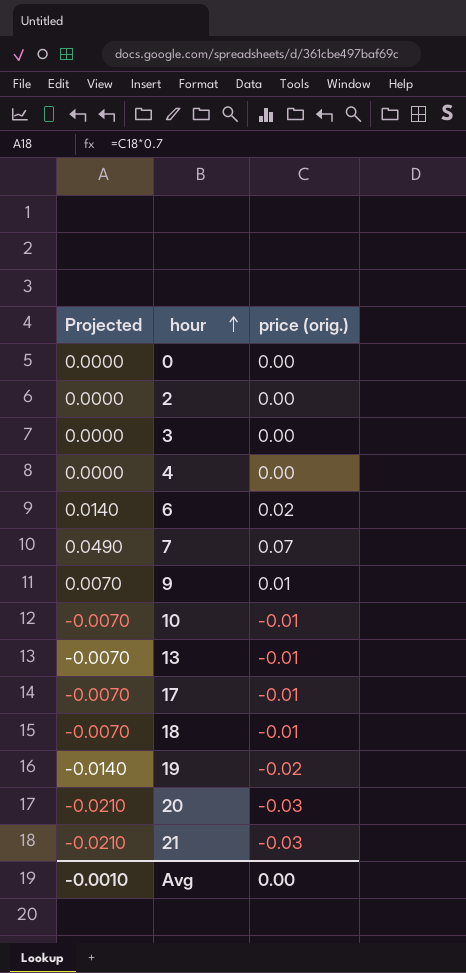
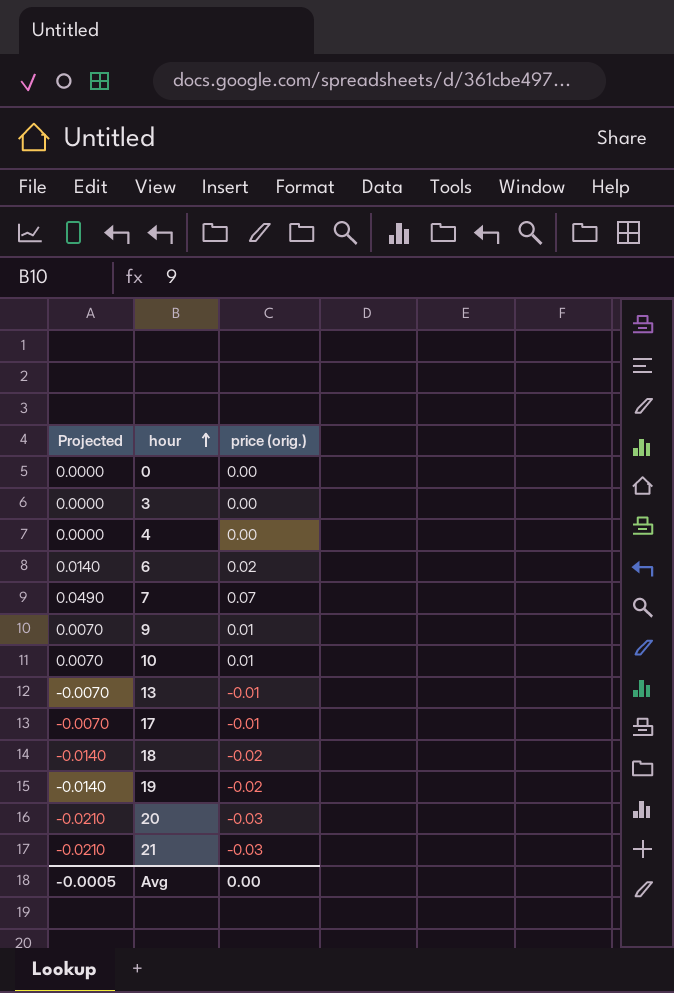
row 2: 0.0000 | 0.00 -> none
10 | Projected: -0.0070 -> 0.0070
10 | price (orig.): -0.01 -> 0.01
18 | Projected: -0.0070 -> -0.0140
18 | price (orig.): -0.01 -> -0.02
Avg | Projected: -0.0010 -> -0.0005

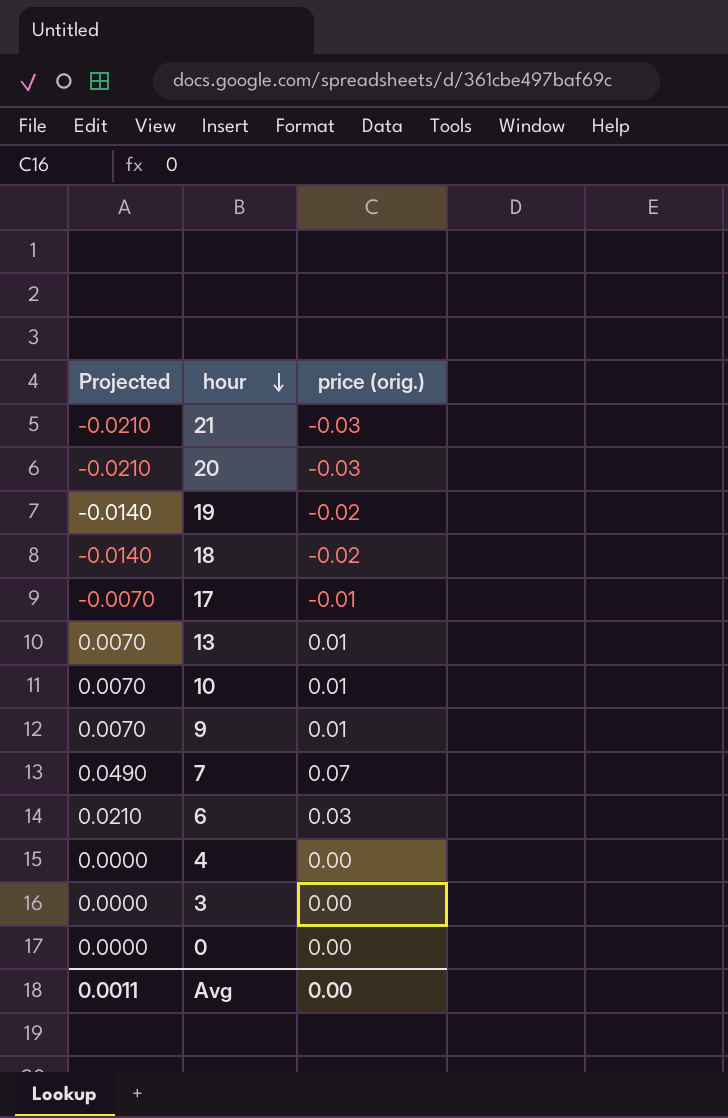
row order: hour ascending -> hour descending
13 | Projected: -0.0070 -> 0.0070
13 | price (orig.): -0.01 -> 0.01
6 | Projected: 0.0140 -> 0.0210
6 | price (orig.): 0.02 -> 0.03
Avg | Projected: -0.0005 -> 0.0011

